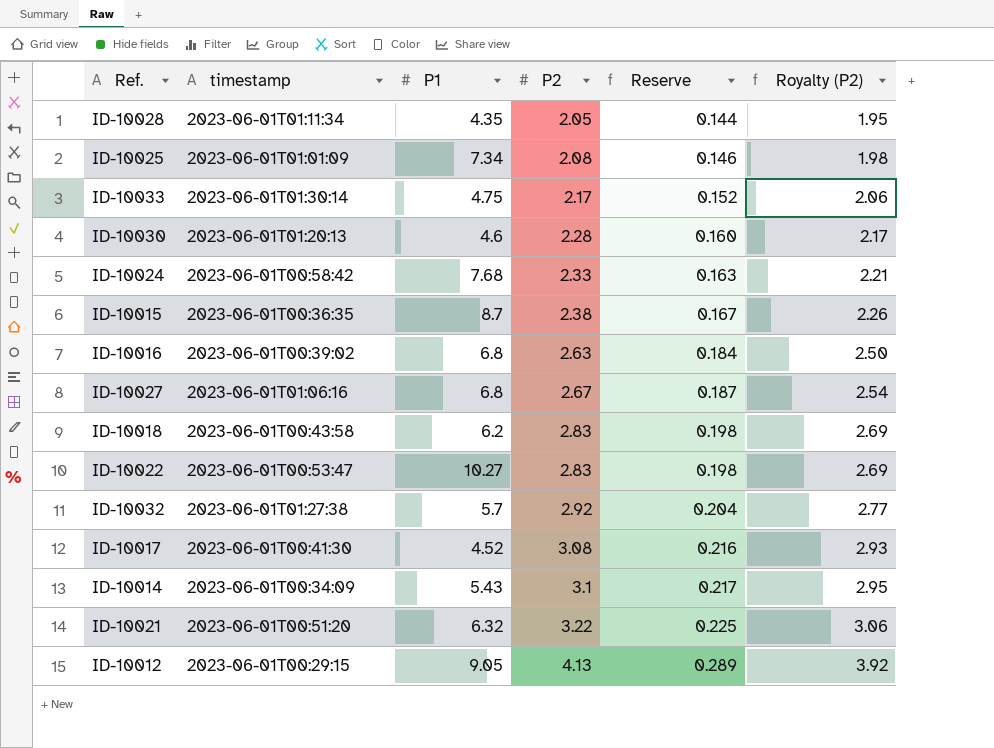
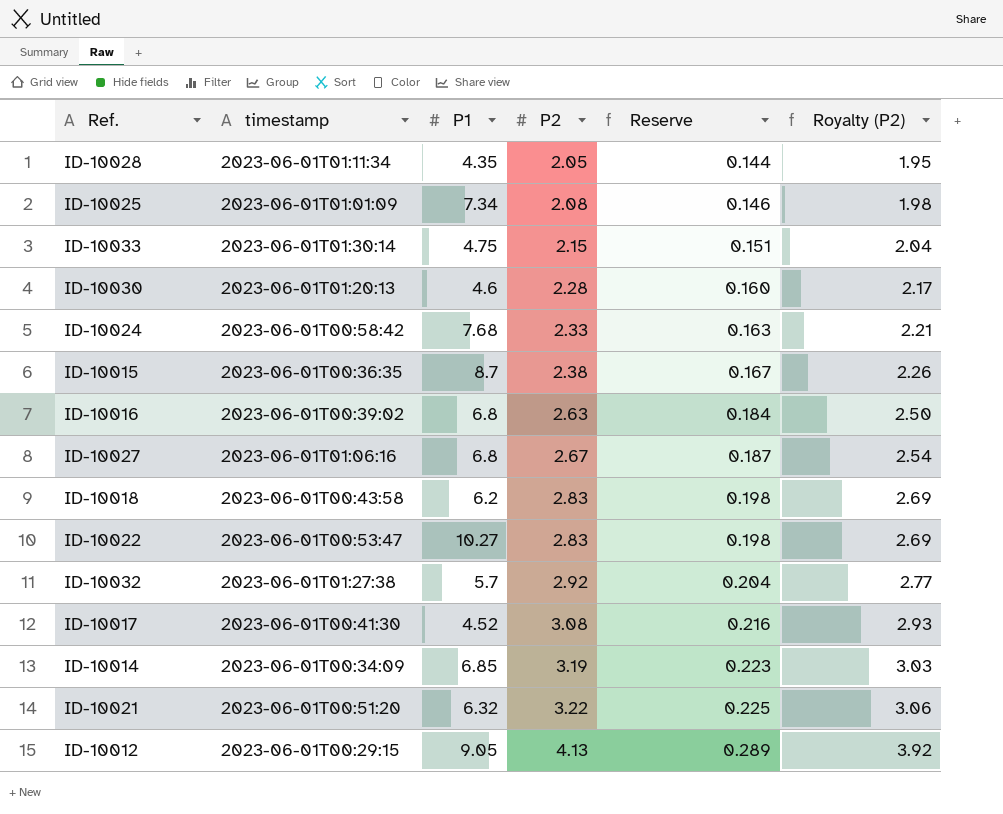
ID-10033 | P2: 2.17 -> 2.15
ID-10033 | Reserve: 0.152 -> 0.151
ID-10033 | Royalty (P2): 2.06 -> 2.04
ID-10014 | P1: 5.43 -> 6.85
ID-10014 | P2: 3.1 -> 3.19
ID-10014 | Reserve: 0.217 -> 0.223
ID-10014 | Royalty (P2): 2.95 -> 3.03

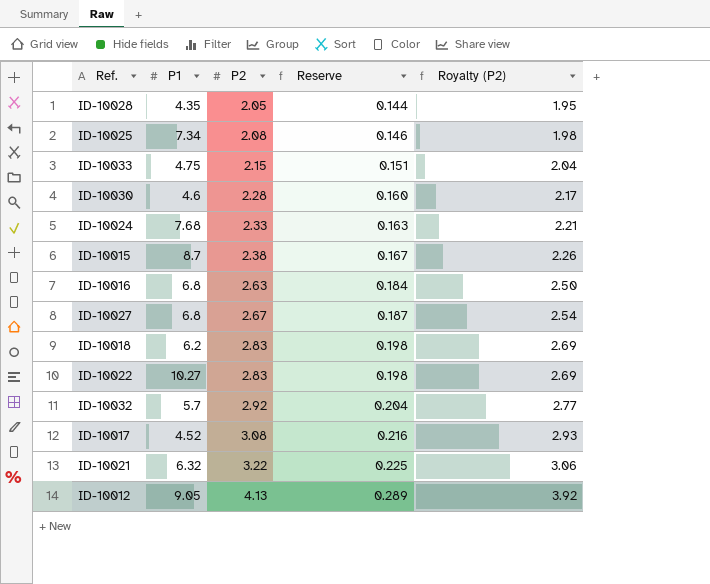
column timestamp | position: 2 -> none
row ID-10014: 2023-06-01T00:34:09 | 6.85 | 3.19 | 0.223 | 3.03 -> none

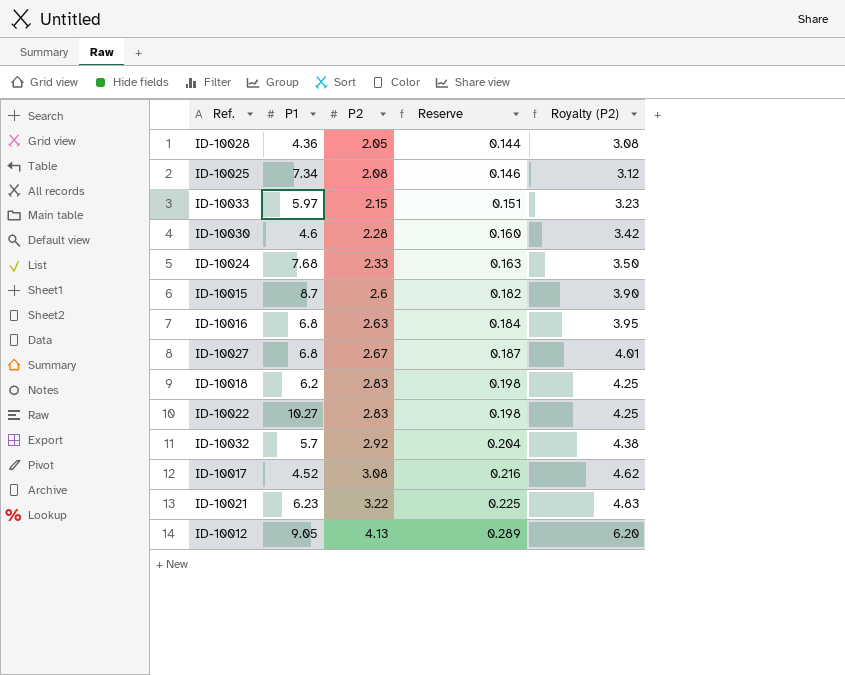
column Royalty (P2) | formula: [P2] * 0.95 -> [P2] * 1.5
ID-10028 | P1: 4.35 -> 4.36
ID-10033 | P1: 4.75 -> 5.97
ID-10015 | P2: 2.38 -> 2.6
ID-10015 | Reserve: 0.167 -> 0.182
ID-10021 | P1: 6.32 -> 6.23

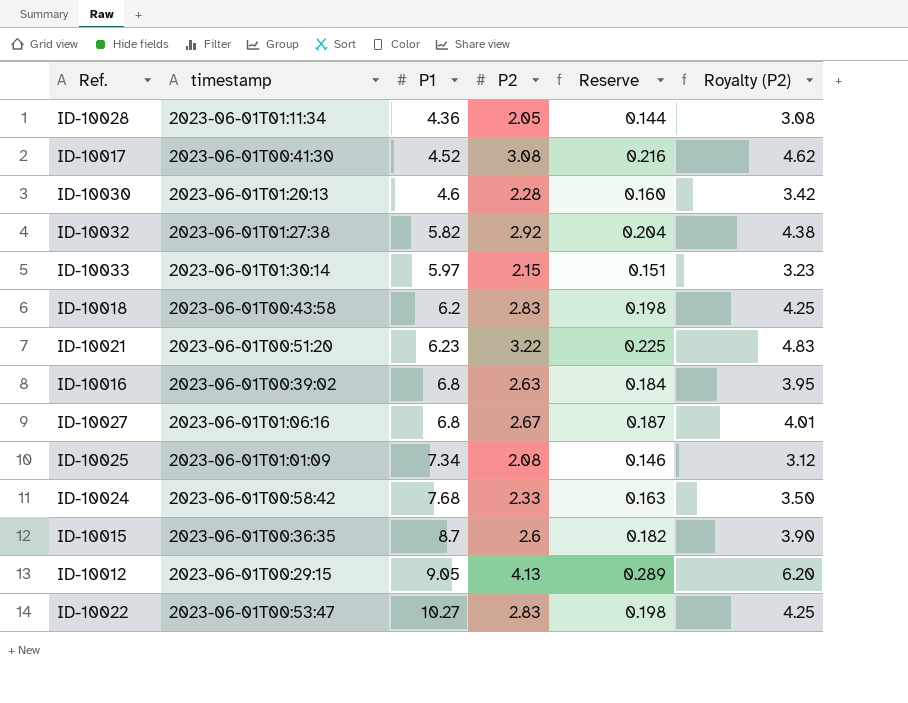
row order: P2 ascending -> P1 ascending
column timestamp | position: none -> 2
ID-10032 | P1: 5.7 -> 5.82

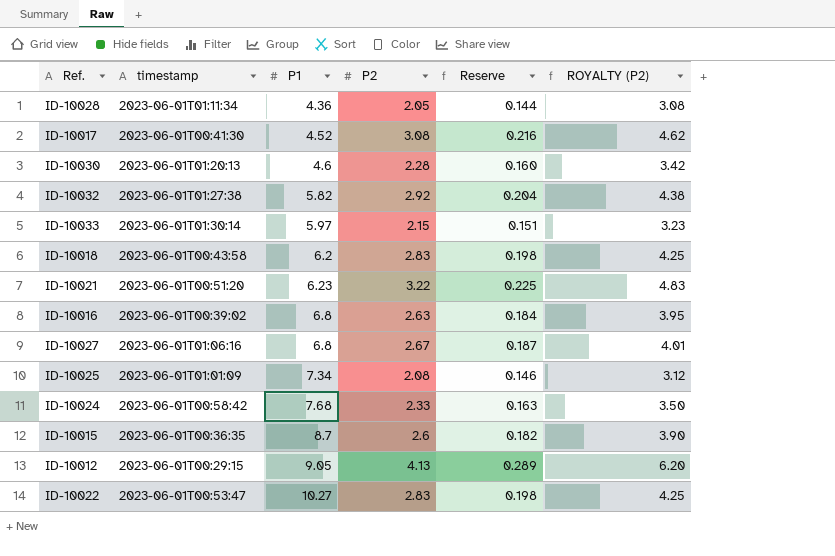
column name: Royalty (P2) -> ROYALTY (P2)

